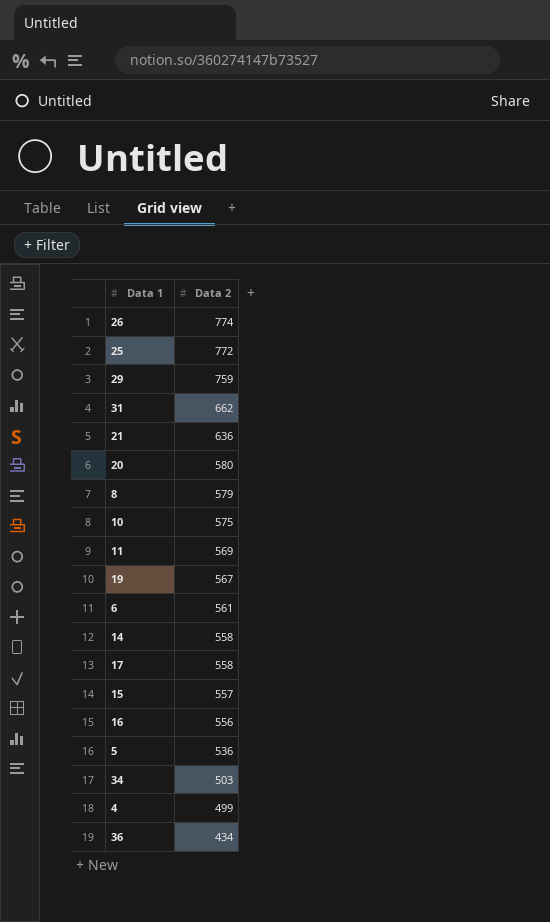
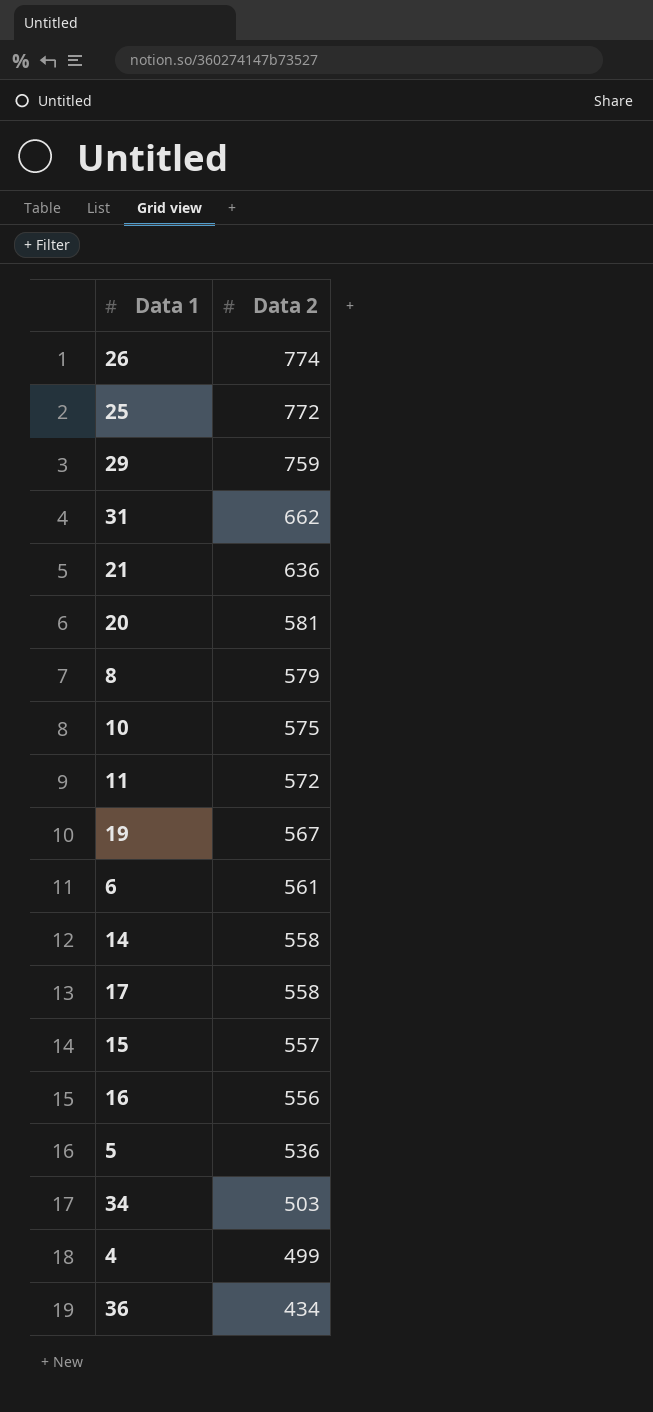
20 | Data 2: 580 -> 581
11 | Data 2: 569 -> 572

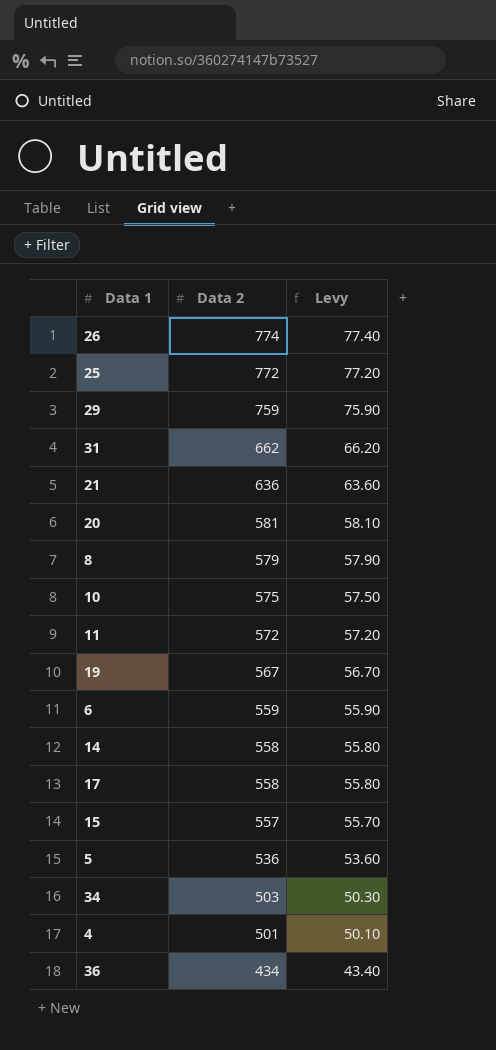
column Levy | formula: none -> [Data 2] * 0.1
row 16: 556 -> none
6 | Data 2: 561 -> 559
4 | Data 2: 499 -> 501

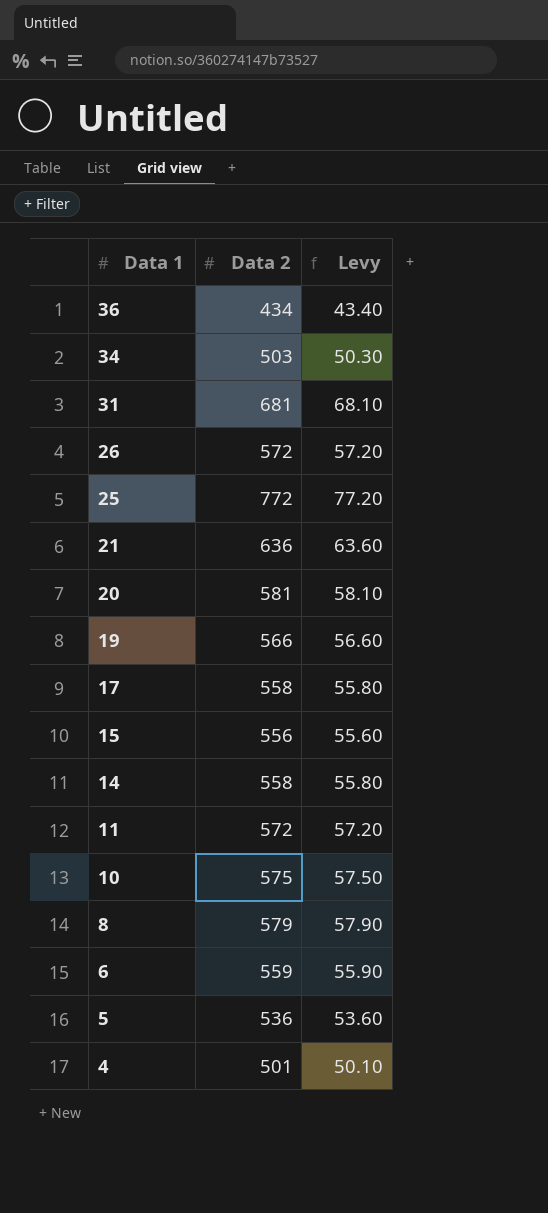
row order: Data 2 descending -> Data 1 descending
row 29: 759 | 75.90 -> none
31 | Data 2: 662 -> 681
31 | Levy: 66.20 -> 68.10
26 | Data 2: 774 -> 572
26 | Levy: 77.40 -> 57.20
19 | Data 2: 567 -> 566
19 | Levy: 56.70 -> 56.60
15 | Data 2: 557 -> 556
15 | Levy: 55.70 -> 55.60

